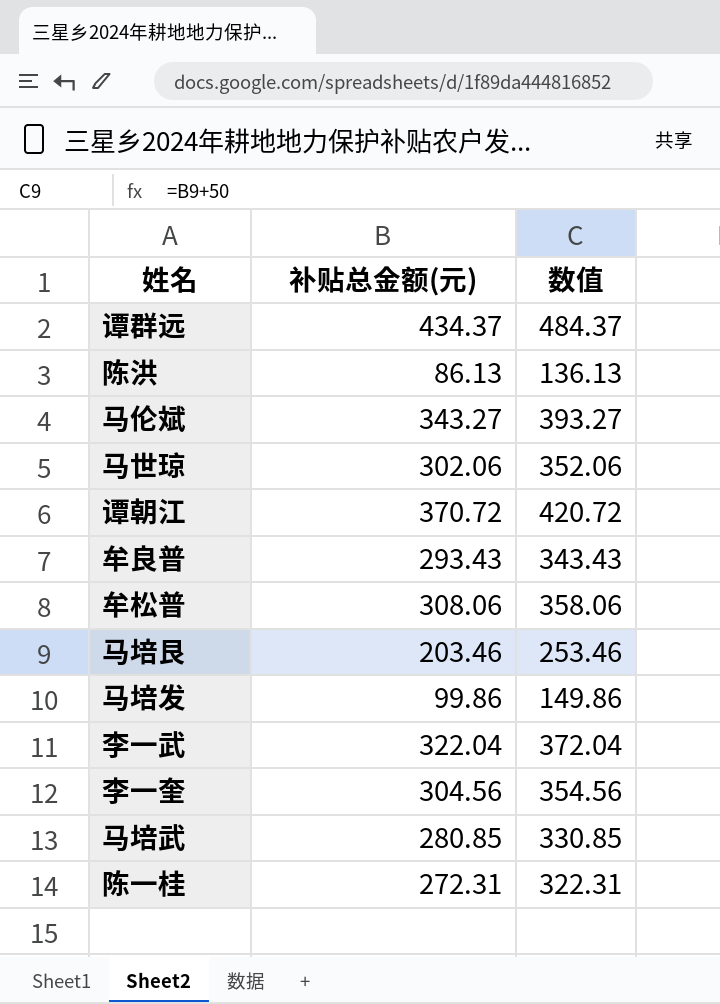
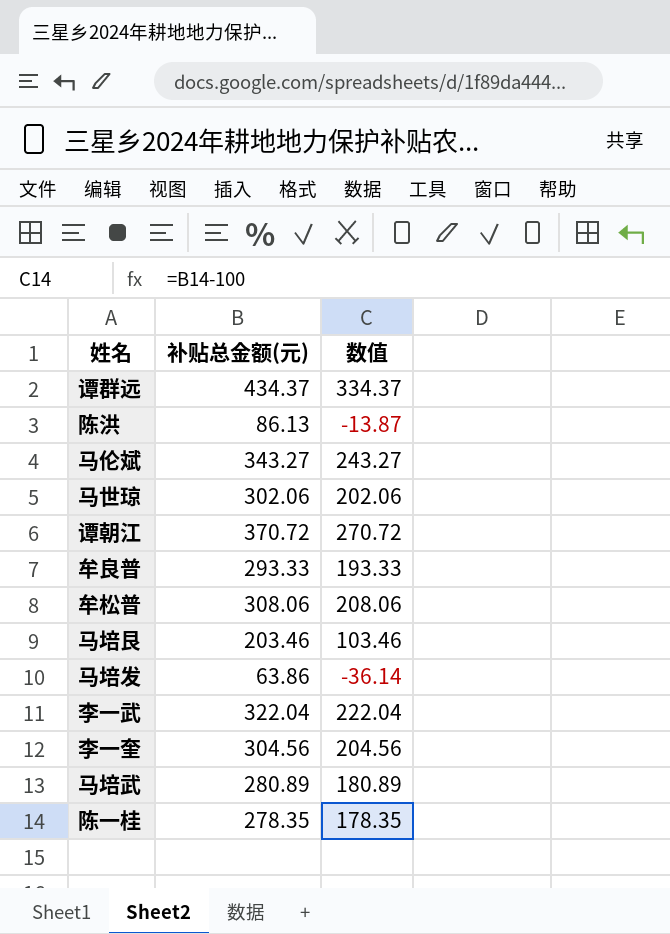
column 数值 | formula: [补贴总金额(元)] + 50 -> [补贴总金额(元)] - 100
牟良普 | 补贴总金额(元): 293.43 -> 293.33
马培发 | 补贴总金额(元): 99.86 -> 63.86
马培武 | 补贴总金额(元): 280.85 -> 280.89
陈一桂 | 补贴总金额(元): 272.31 -> 278.35

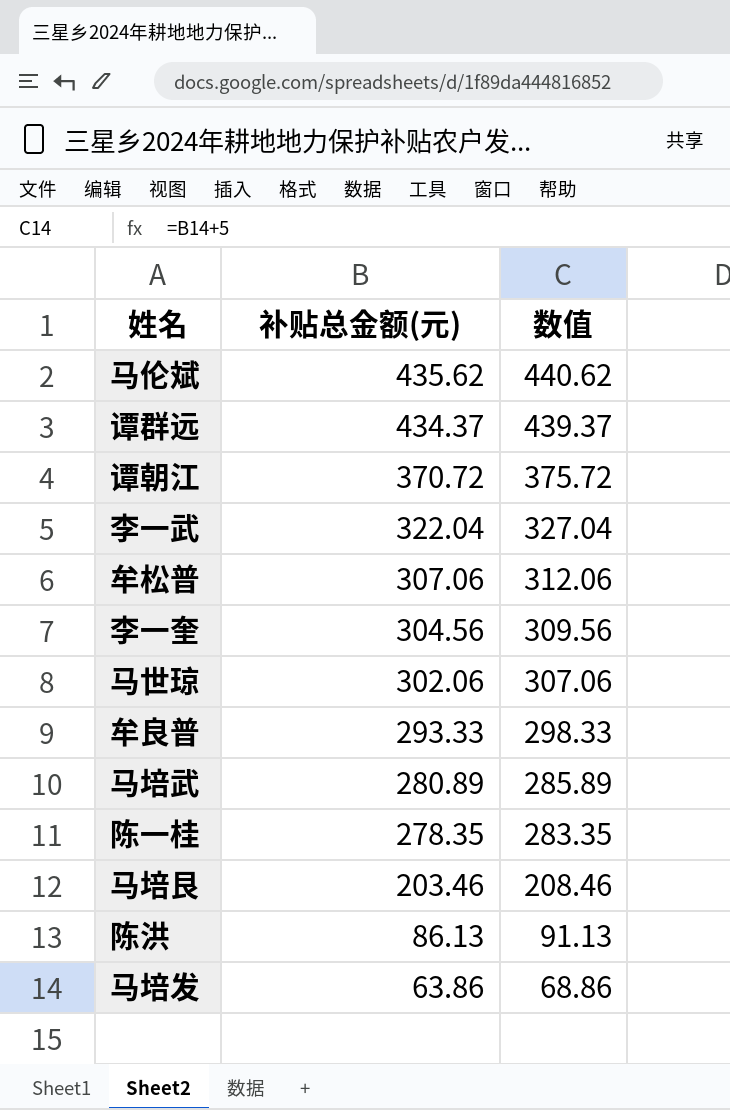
row order: none -> 补贴总金额(元) descending
column 数值 | formula: [补贴总金额(元)] - 100 -> [补贴总金额(元)] + 5
马伦斌 | 补贴总金额(元): 343.27 -> 435.62
牟松普 | 补贴总金额(元): 308.06 -> 307.06

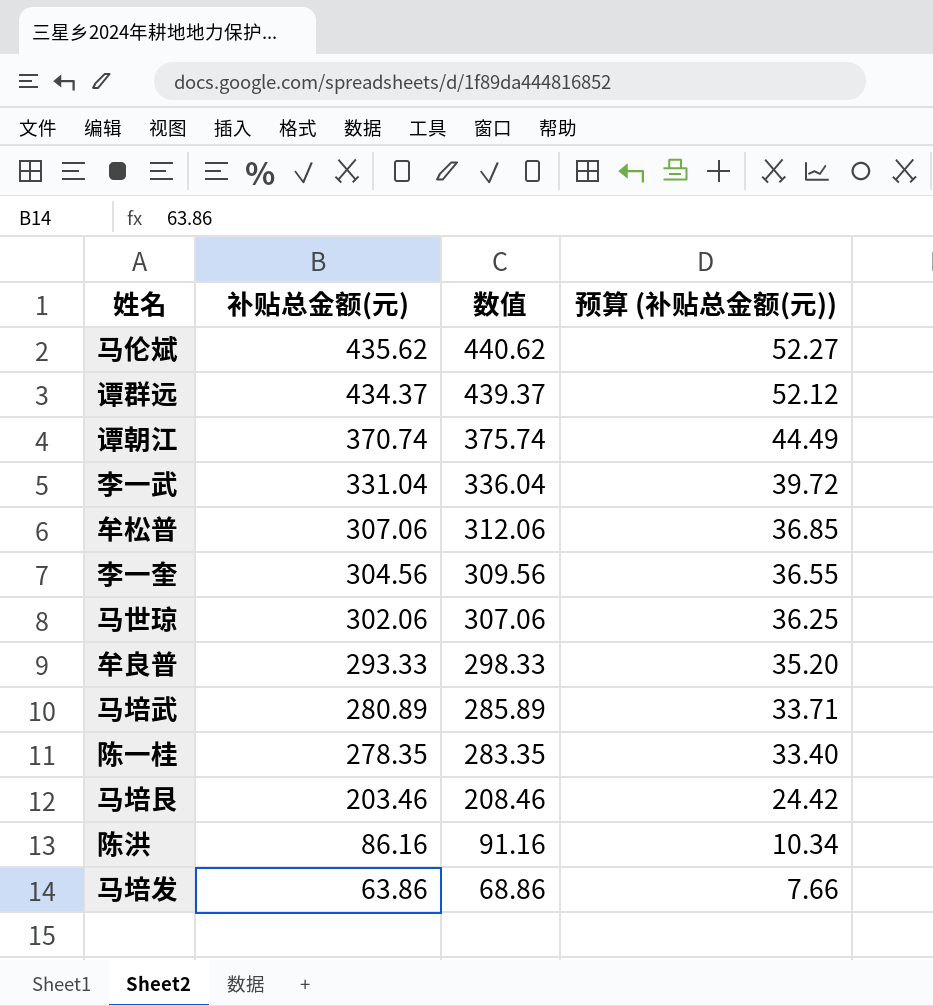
column 预算 (补贴总金额(元)) | formula: none -> [补贴总金额(元)] * 0.12
谭朝江 | 补贴总金额(元): 370.72 -> 370.74
谭朝江 | 数值: 375.72 -> 375.74
李一武 | 补贴总金额(元): 322.04 -> 331.04
李一武 | 数值: 327.04 -> 336.04
陈洪 | 补贴总金额(元): 86.13 -> 86.16
陈洪 | 数值: 91.13 -> 91.16

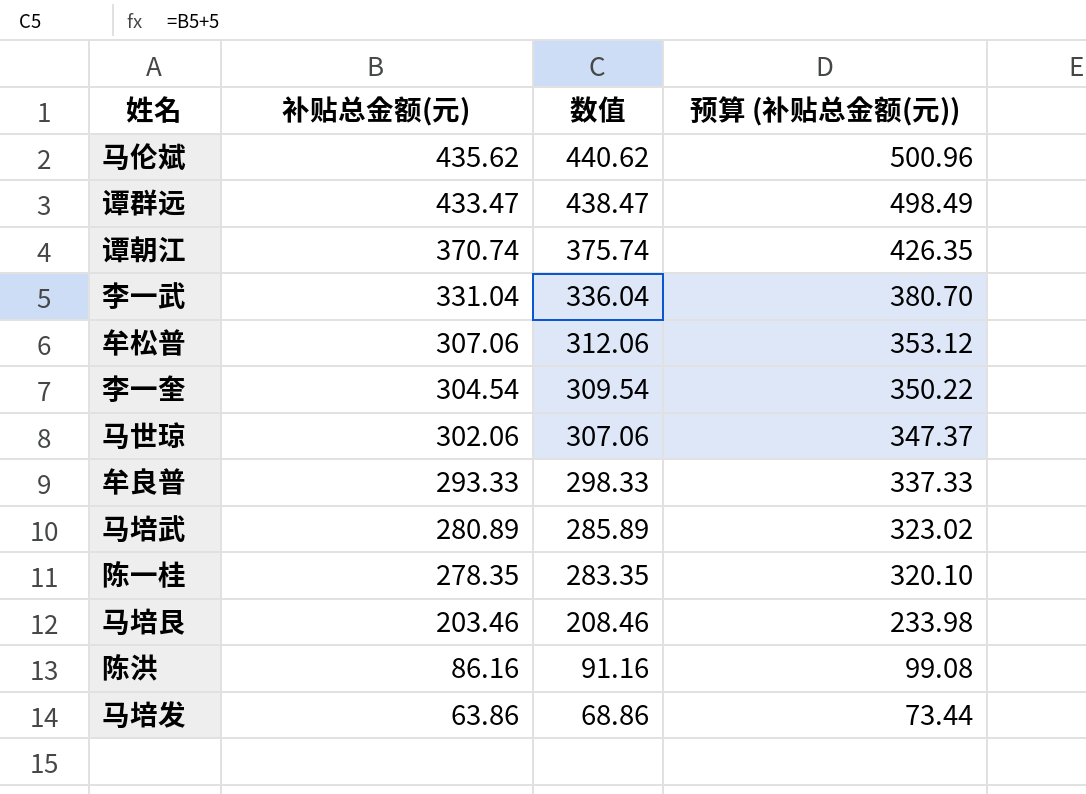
column 预算 (补贴总金额(元)) | formula: [补贴总金额(元)] * 0.12 -> [补贴总金额(元)] * 1.15
谭群远 | 补贴总金额(元): 434.37 -> 433.47
谭群远 | 数值: 439.37 -> 438.47
李一奎 | 补贴总金额(元): 304.56 -> 304.54
李一奎 | 数值: 309.56 -> 309.54

